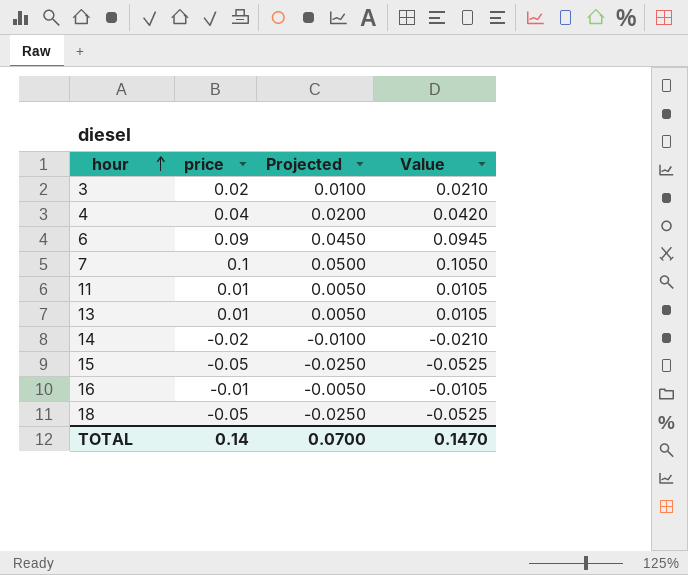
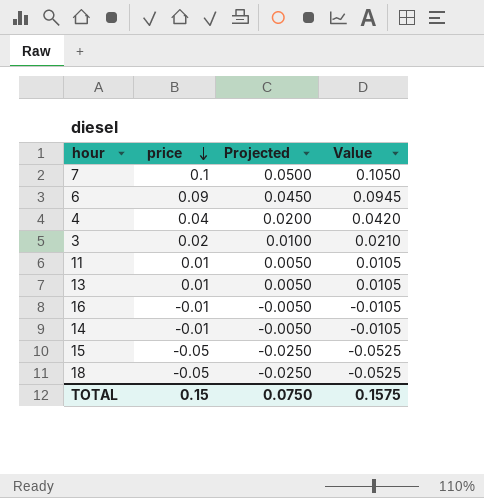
row order: hour ascending -> price descending
14 | price: -0.02 -> -0.01
14 | Projected: -0.0100 -> -0.0050
14 | Value: -0.0210 -> -0.0105
TOTAL | price: 0.14 -> 0.15
TOTAL | Projected: 0.0700 -> 0.0750
TOTAL | Value: 0.1470 -> 0.1575

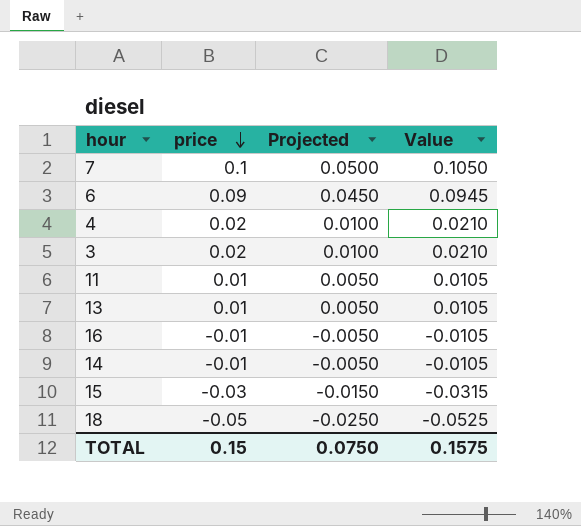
4 | price: 0.04 -> 0.02
4 | Projected: 0.0200 -> 0.0100
4 | Value: 0.0420 -> 0.0210
15 | price: -0.05 -> -0.03
15 | Projected: -0.0250 -> -0.0150
15 | Value: -0.0525 -> -0.0315

